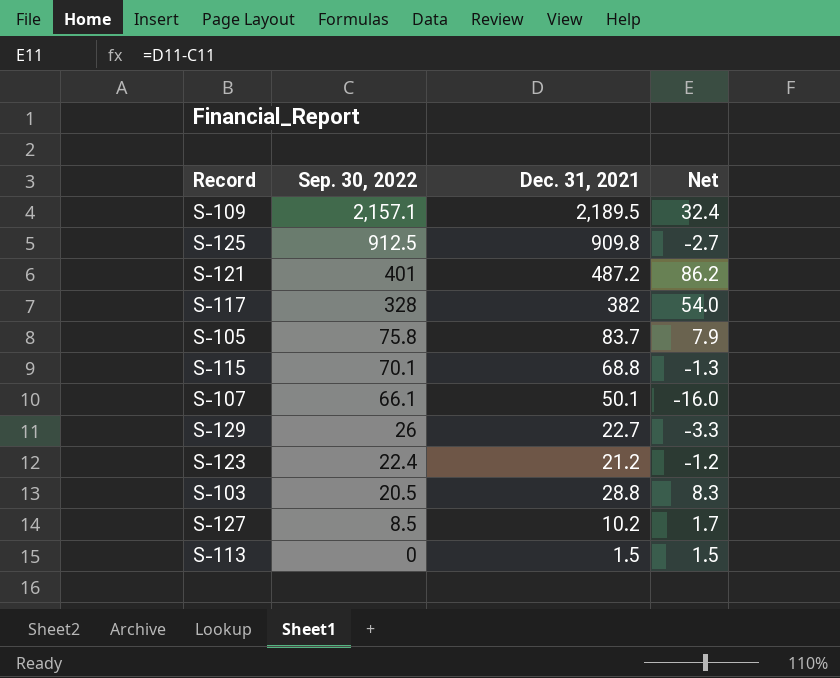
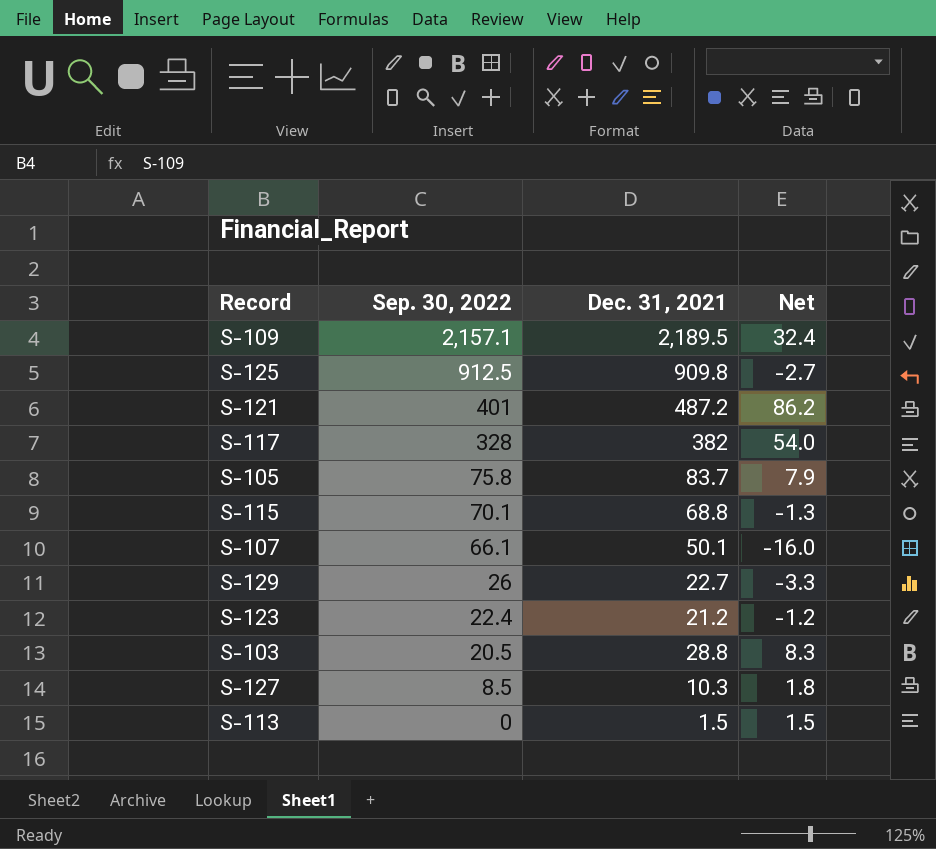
S-127 | Dec. 31, 2021: 10.2 -> 10.3
S-127 | Net: 1.7 -> 1.8

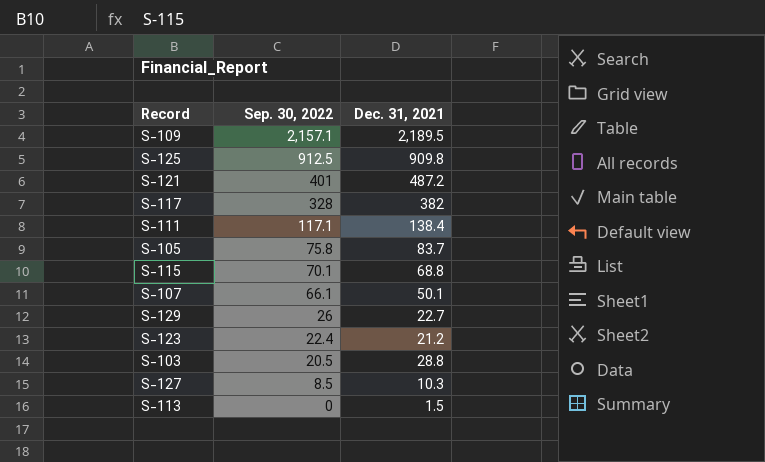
column Net | formula: [Dec. 31, 2021] - [Sep. 30, 2022] -> none
row S-111: none -> 117.1 | 138.4

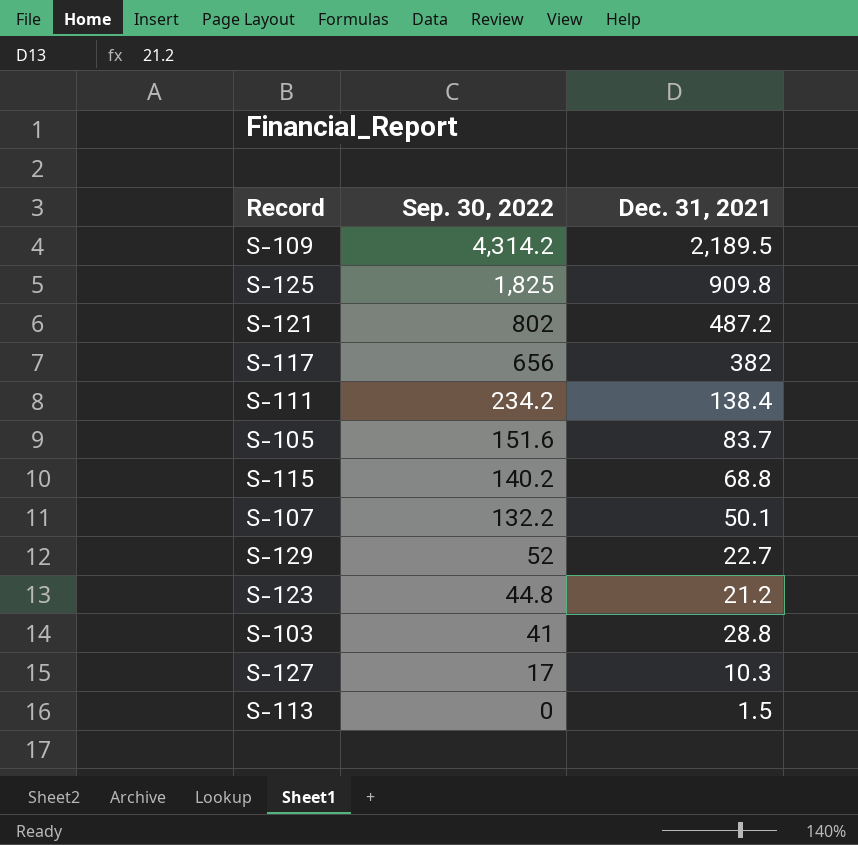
S-109 | Sep. 30, 2022: 2,157.1 -> 4,314.2
S-125 | Sep. 30, 2022: 912.5 -> 1,825
S-121 | Sep. 30, 2022: 401 -> 802
S-117 | Sep. 30, 2022: 328 -> 656
S-111 | Sep. 30, 2022: 117.1 -> 234.2
S-105 | Sep. 30, 2022: 75.8 -> 151.6
S-115 | Sep. 30, 2022: 70.1 -> 140.2
S-107 | Sep. 30, 2022: 66.1 -> 132.2
S-129 | Sep. 30, 2022: 26 -> 52
S-123 | Sep. 30, 2022: 22.4 -> 44.8
S-103 | Sep. 30, 2022: 20.5 -> 41
S-127 | Sep. 30, 2022: 8.5 -> 17

